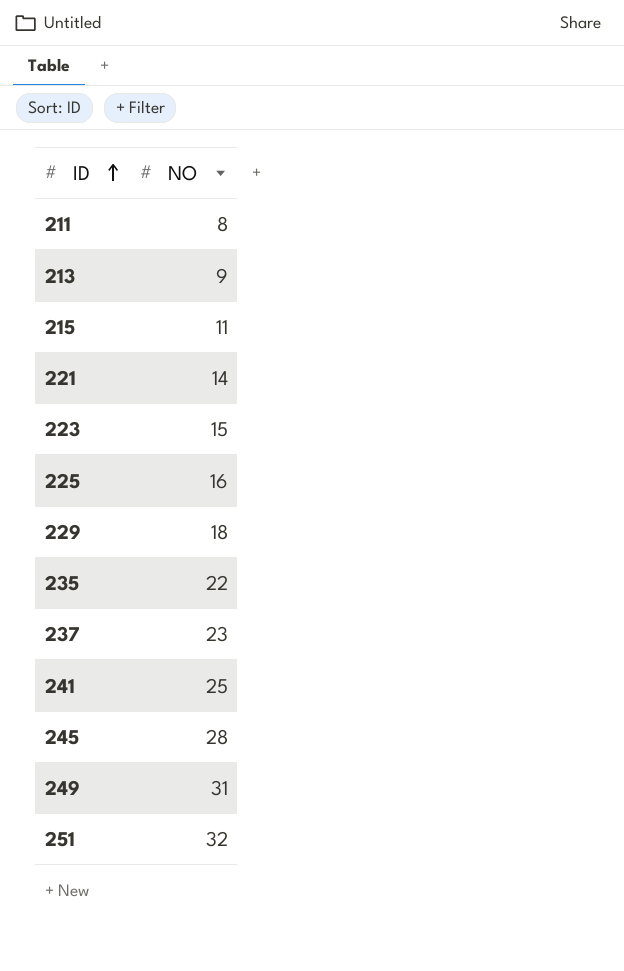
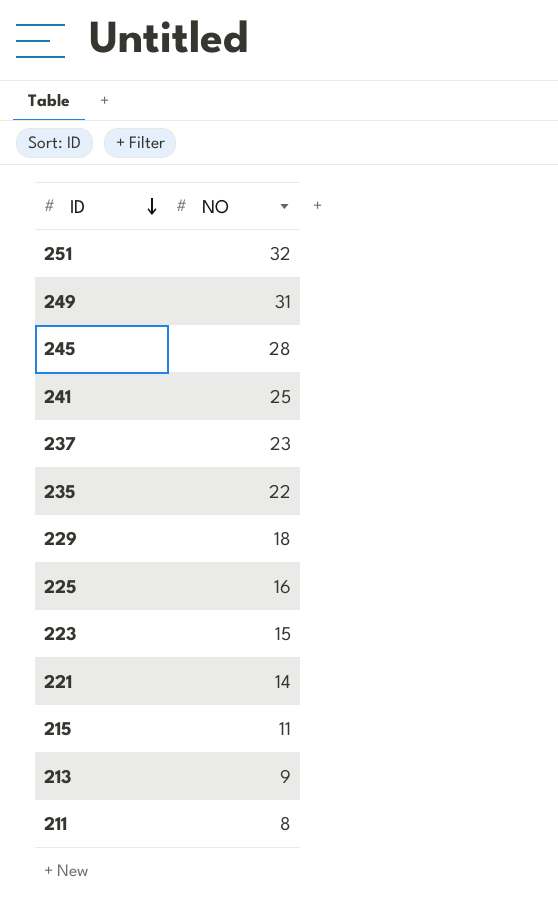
row order: ID ascending -> ID descending

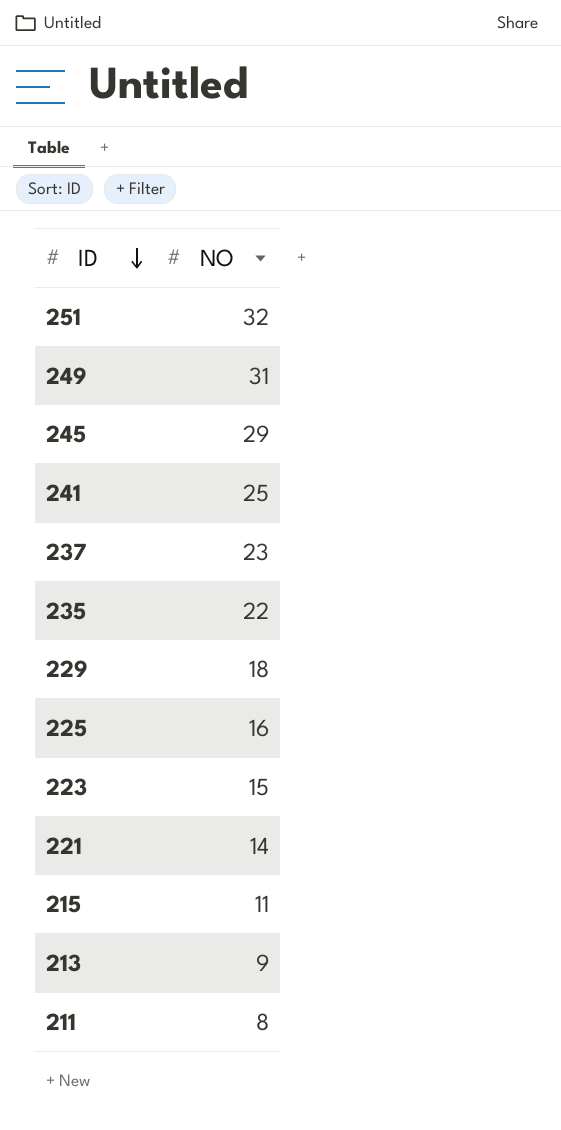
245 | NO: 28 -> 29

